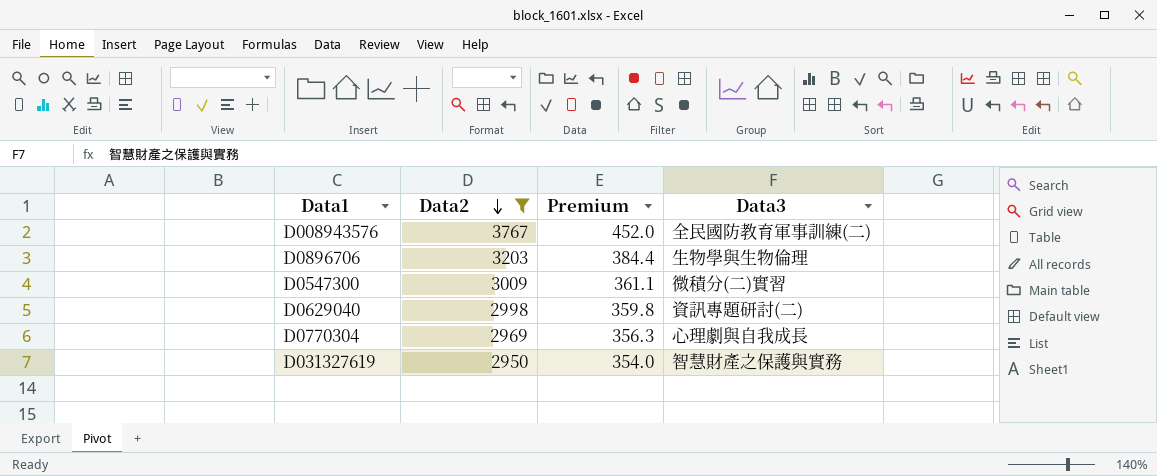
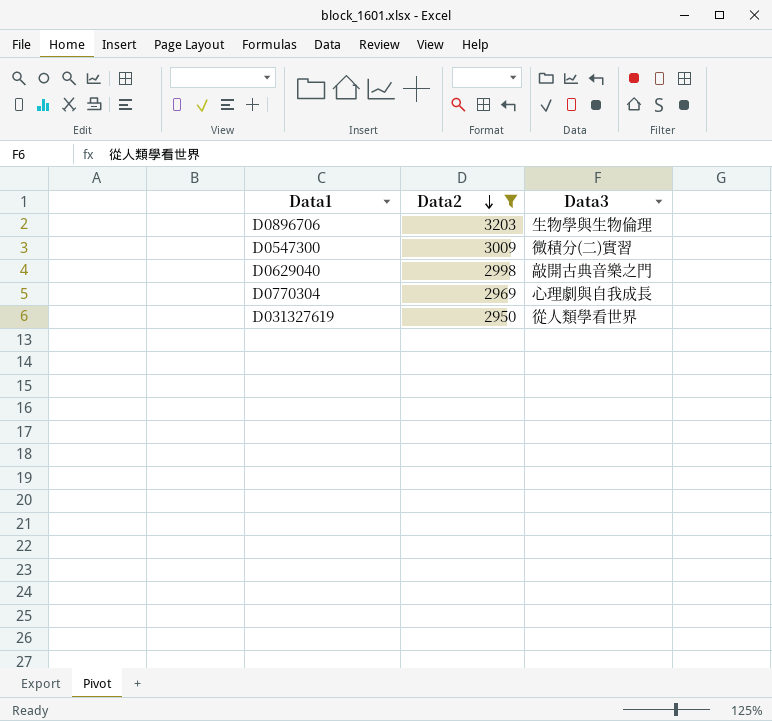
column Premium | formula: [Data2] * 0.12 -> none
row D008943576: 3767 | 452.0 | 全民國防教育軍事訓練(二) -> none
D0629040 | Data3: 資訊專題研討(二) -> 敲開古典音樂之門
D031327619 | Data3: 智慧財產之保護與實務 -> 從人類學看世界

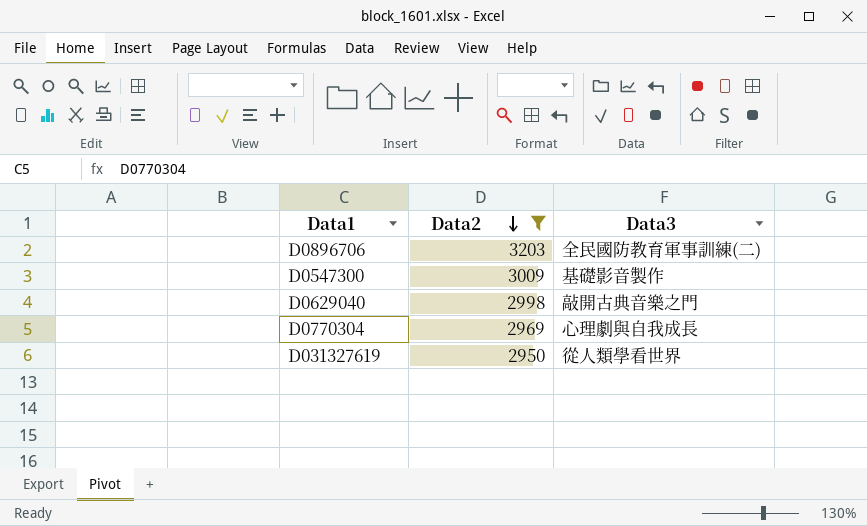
D0896706 | Data3: 生物學與生物倫理 -> 全民國防教育軍事訓練(二)
D0547300 | Data3: 微積分(二)實習 -> 基礎影音製作

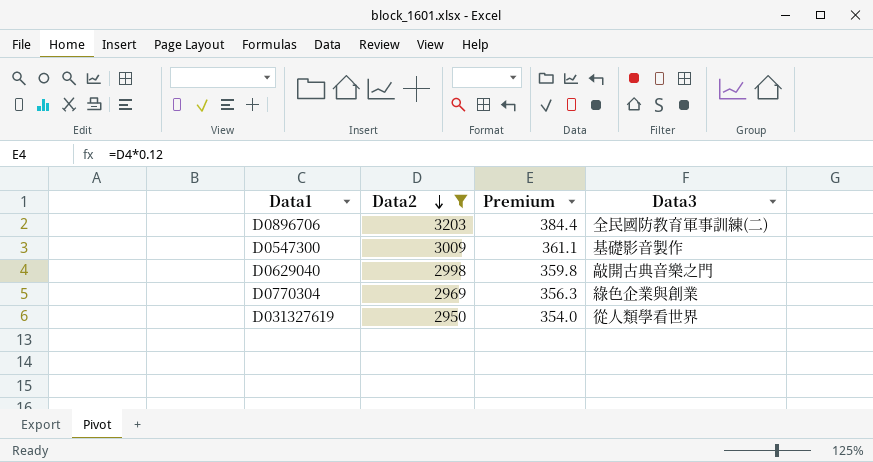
column Premium | formula: none -> [Data2] * 0.12
D0770304 | Data3: 心理劇與自我成長 -> 綠色企業與創業

